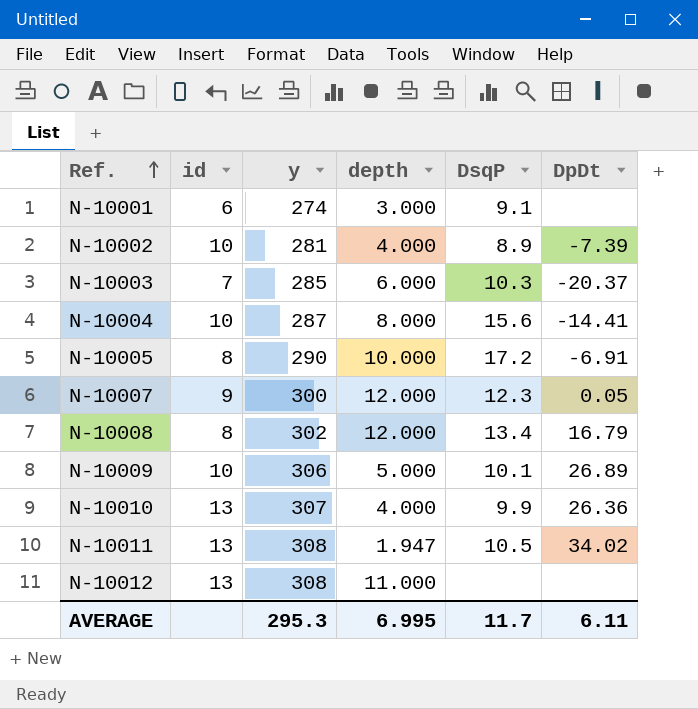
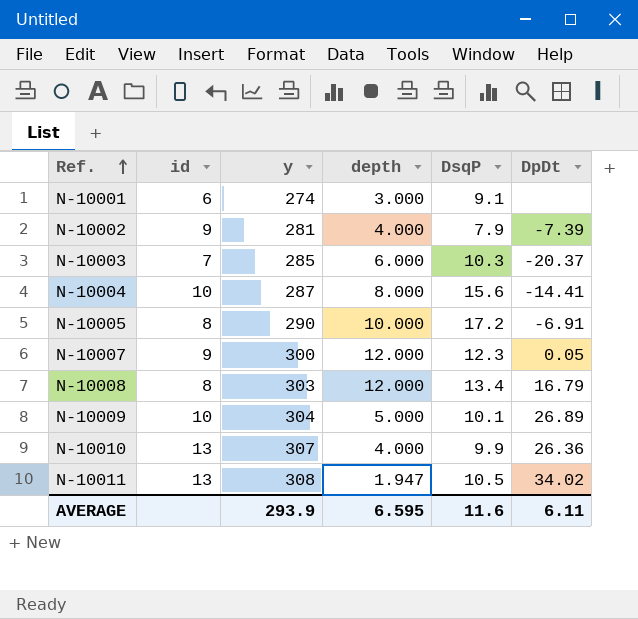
row N-10012: 13 | 308 | 11.000 | none | none -> none
N-10002 | id: 10 -> 9
N-10002 | DsqP: 8.9 -> 7.9
N-10008 | y: 302 -> 303
N-10009 | y: 306 -> 304
AVERAGE | y: 295.3 -> 293.9
AVERAGE | depth: 6.995 -> 6.595
AVERAGE | DsqP: 11.7 -> 11.6

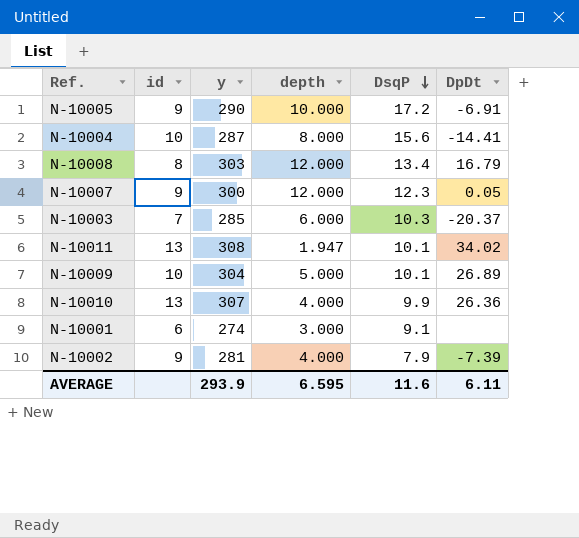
row order: Ref. ascending -> DsqP descending
N-10005 | id: 8 -> 9
N-10011 | DsqP: 10.5 -> 10.1

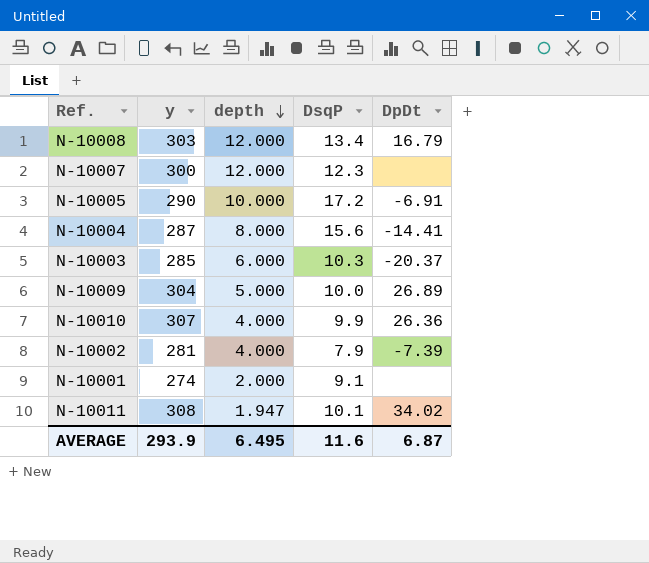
row order: DsqP descending -> depth descending
column id | position: 2 -> none
N-10007 | DpDt: 0.05 -> none
N-10009 | DsqP: 10.1 -> 10.0
N-10001 | depth: 3.000 -> 2.000
AVERAGE | depth: 6.595 -> 6.495
AVERAGE | DpDt: 6.11 -> 6.87

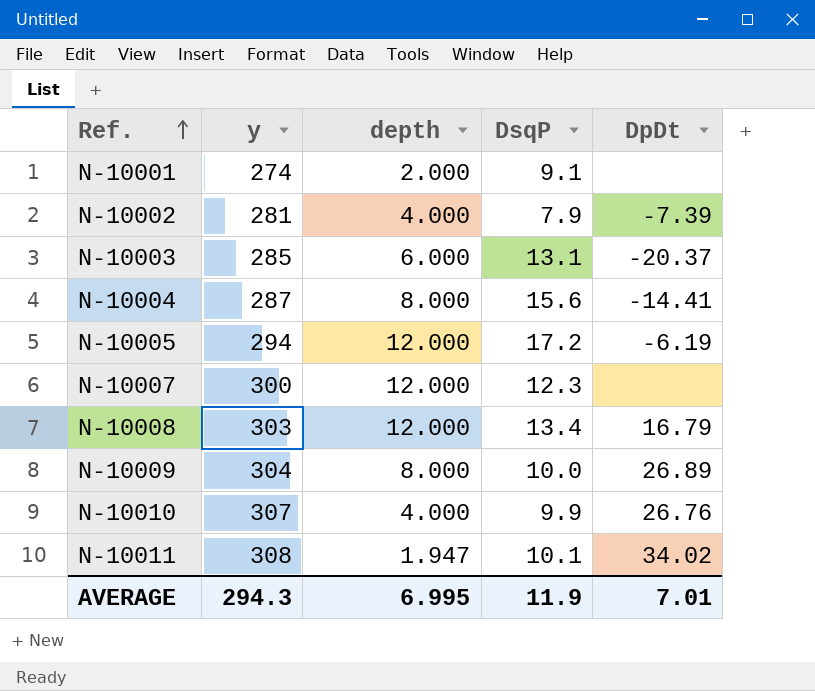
row order: depth descending -> Ref. ascending
N-10003 | DsqP: 10.3 -> 13.1
N-10005 | y: 290 -> 294
N-10005 | depth: 10.000 -> 12.000
N-10005 | DpDt: -6.91 -> -6.19
N-10009 | depth: 5.000 -> 8.000
N-10010 | DpDt: 26.36 -> 26.76
AVERAGE | y: 293.9 -> 294.3
AVERAGE | depth: 6.495 -> 6.995
AVERAGE | DsqP: 11.6 -> 11.9
AVERAGE | DpDt: 6.87 -> 7.01

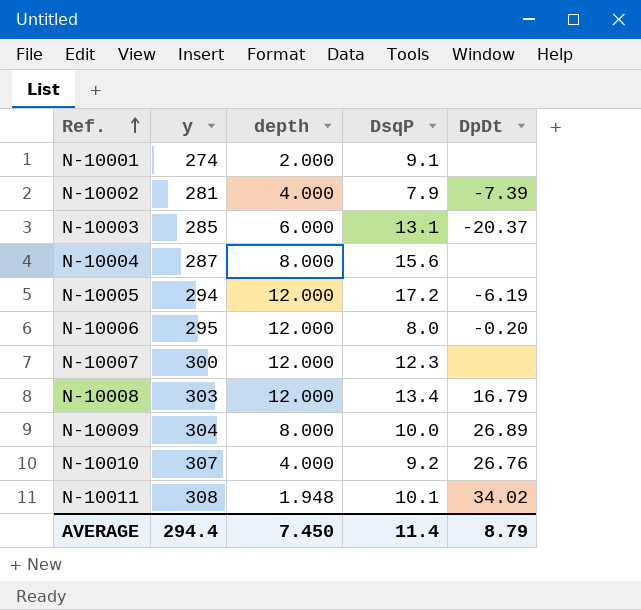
N-10004 | DpDt: -14.41 -> none
row N-10006: none -> 295 | 12.000 | 8.0 | -0.20
N-10010 | DsqP: 9.9 -> 9.2
N-10011 | depth: 1.947 -> 1.948
AVERAGE | y: 294.3 -> 294.4
AVERAGE | depth: 6.995 -> 7.450
AVERAGE | DsqP: 11.9 -> 11.4
AVERAGE | DpDt: 7.01 -> 8.79

